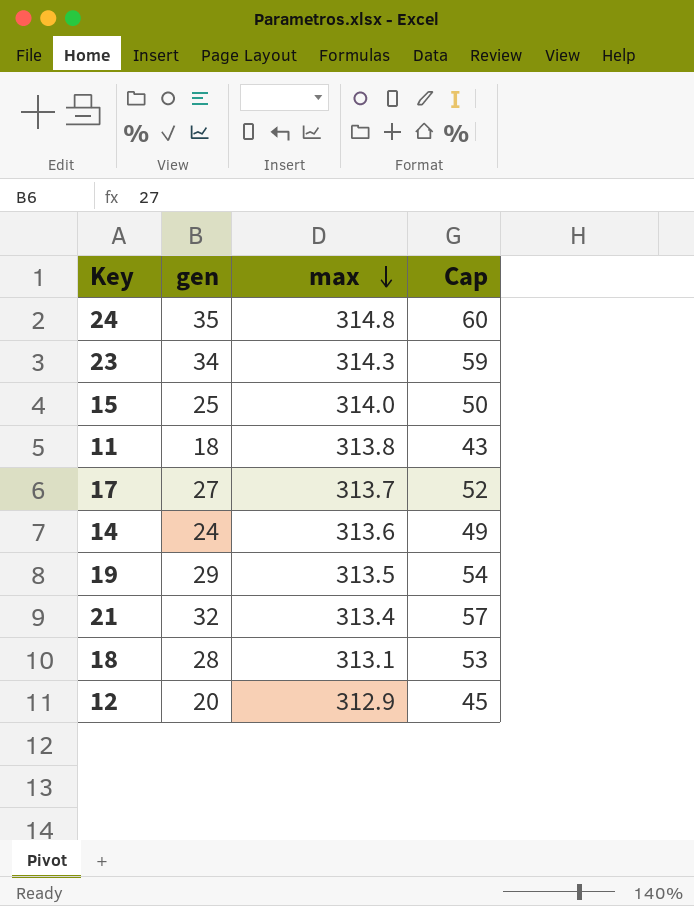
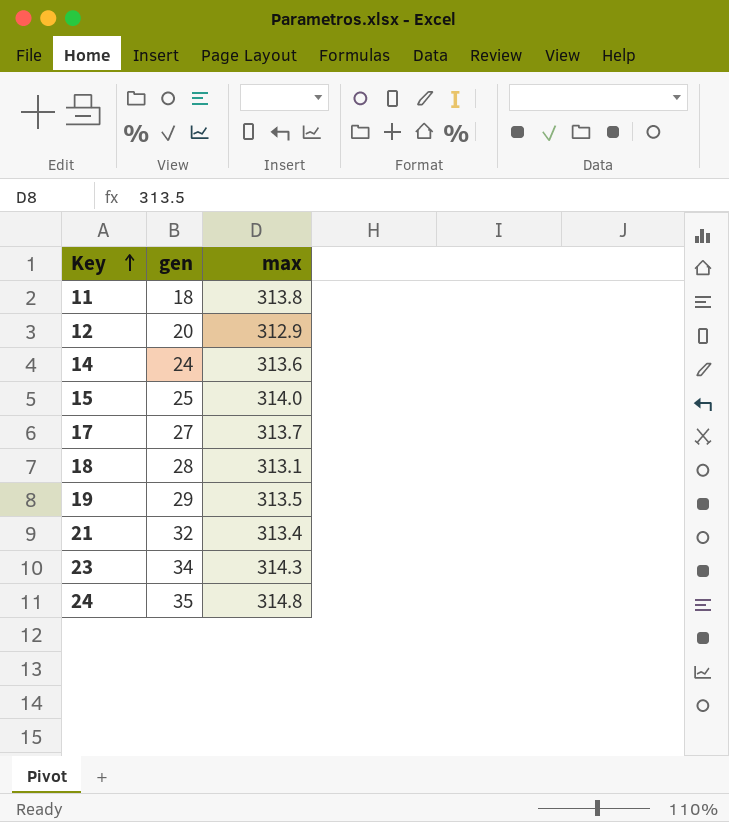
row order: max descending -> Key ascending
column Cap | formula: [gen] + 25 -> none

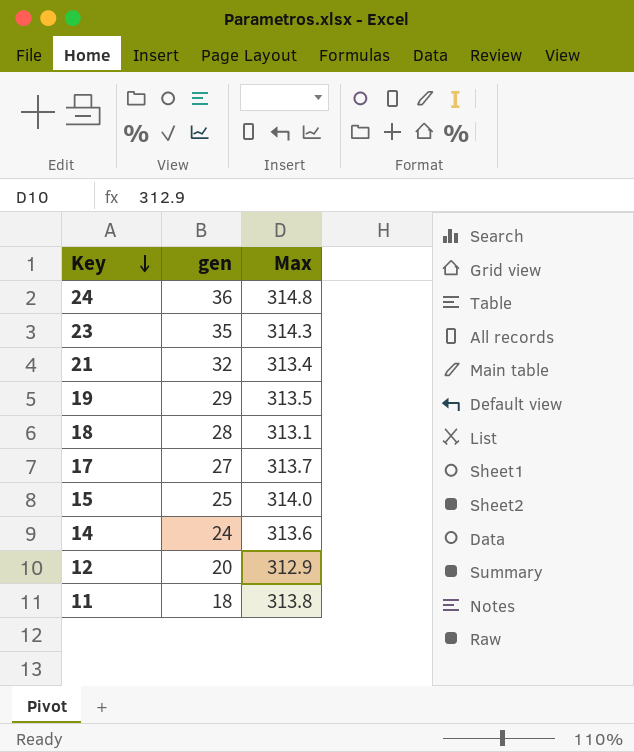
row order: Key ascending -> Key descending
column name: max -> Max
24 | gen: 35 -> 36
23 | gen: 34 -> 35

